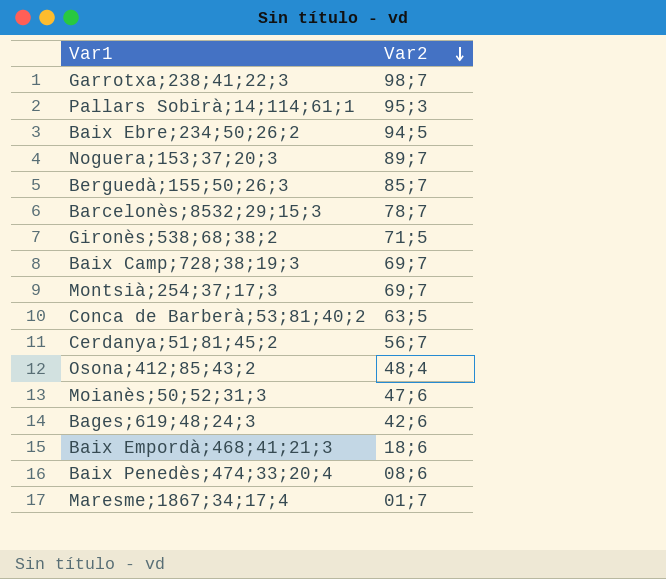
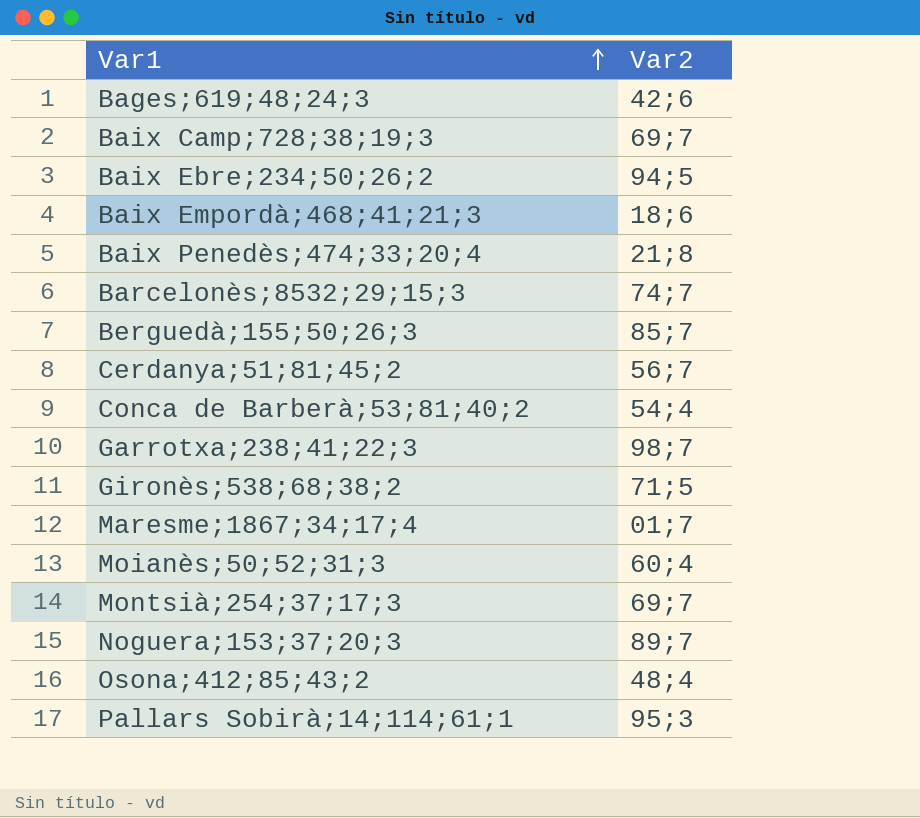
row order: Var2 descending -> Var1 ascending
Baix Penedès;474;33;20;4 | Var2: 08;6 -> 21;8
Barcelonès;8532;29;15;3 | Var2: 78;7 -> 74;7
Conca de Barberà;53;81;40;2 | Var2: 63;5 -> 54;4
Moianès;50;52;31;3 | Var2: 47;6 -> 60;4

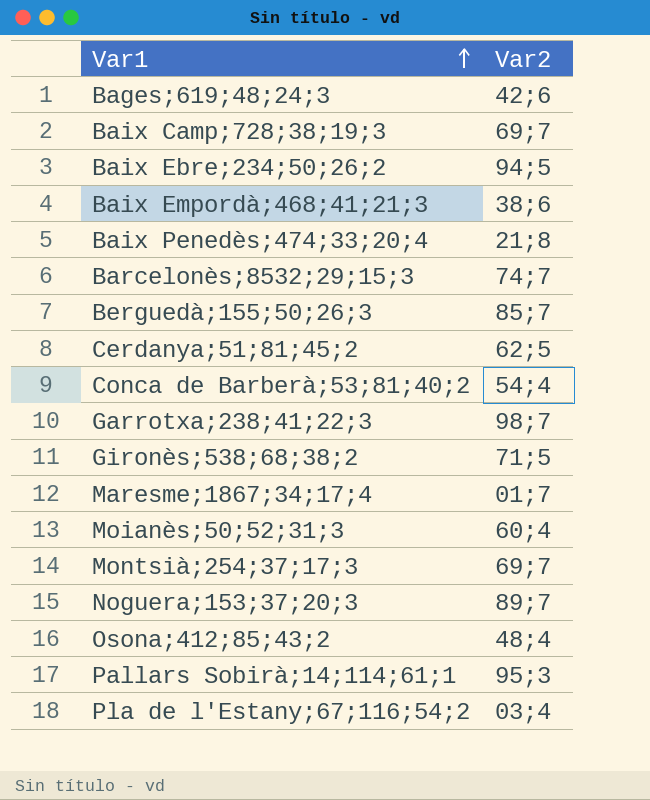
Baix Empordà;468;41;21;3 | Var2: 18;6 -> 38;6
Cerdanya;51;81;45;2 | Var2: 56;7 -> 62;5
row Pla de l'Estany;67;116;54;2: none -> 03;4

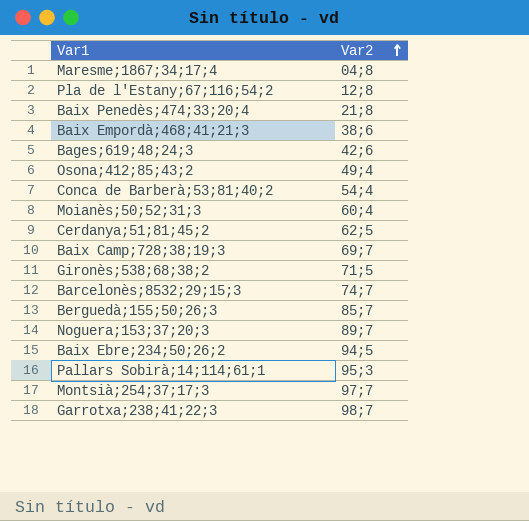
row order: Var1 ascending -> Var2 ascending
Maresme;1867;34;17;4 | Var2: 01;7 -> 04;8
Pla de l'Estany;67;116;54;2 | Var2: 03;4 -> 12;8
Osona;412;85;43;2 | Var2: 48;4 -> 49;4
Montsià;254;37;17;3 | Var2: 69;7 -> 97;7

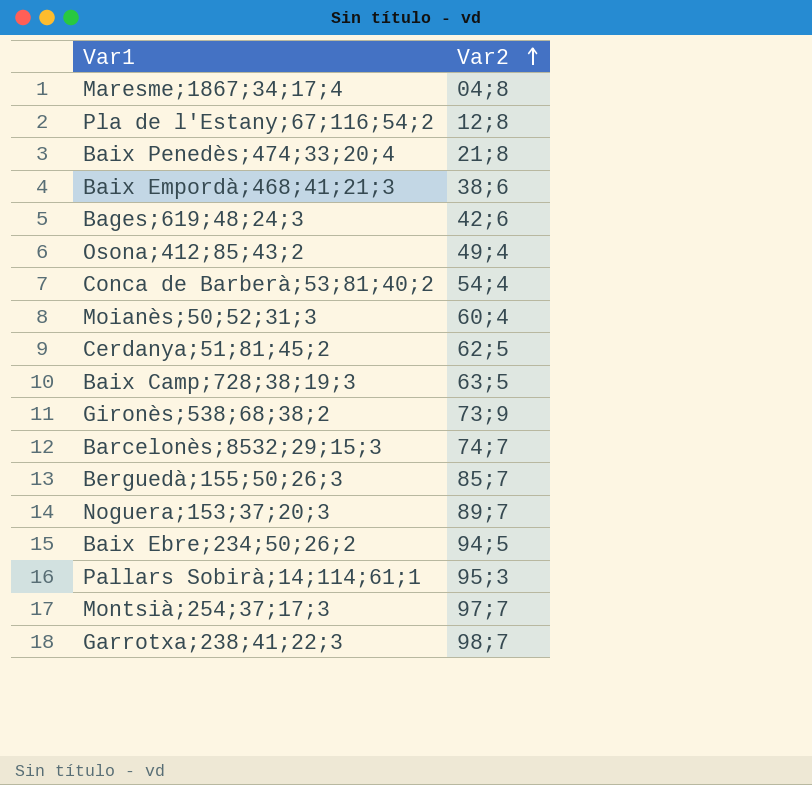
Baix Camp;728;38;19;3 | Var2: 69;7 -> 63;5
Gironès;538;68;38;2 | Var2: 71;5 -> 73;9

